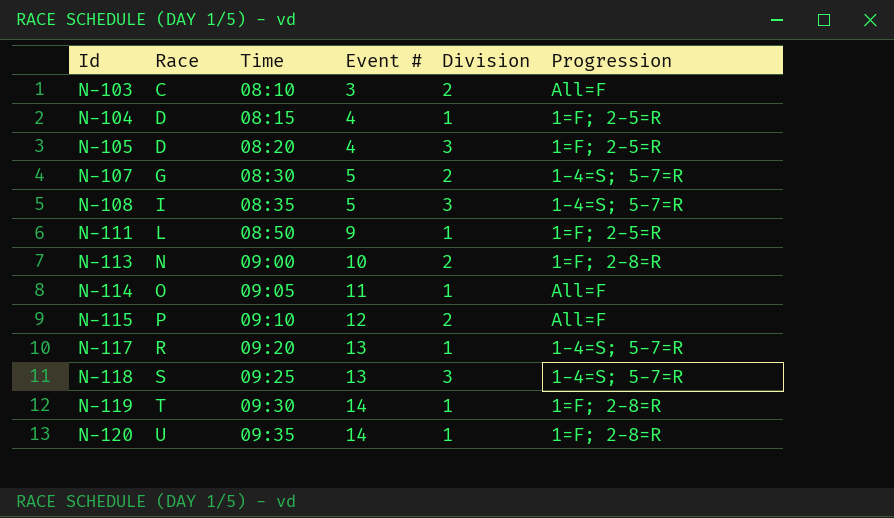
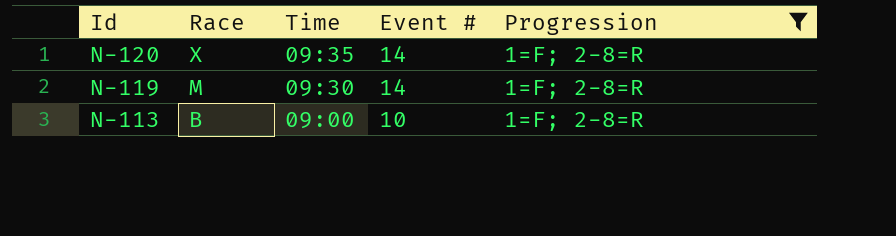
filter: none -> Progression = 1=F; 2-8=R
row order: Id ascending -> Id descending
column Division | position: 5 -> none
N-120 | Race: U -> X
N-119 | Race: T -> M
N-113 | Race: N -> B

